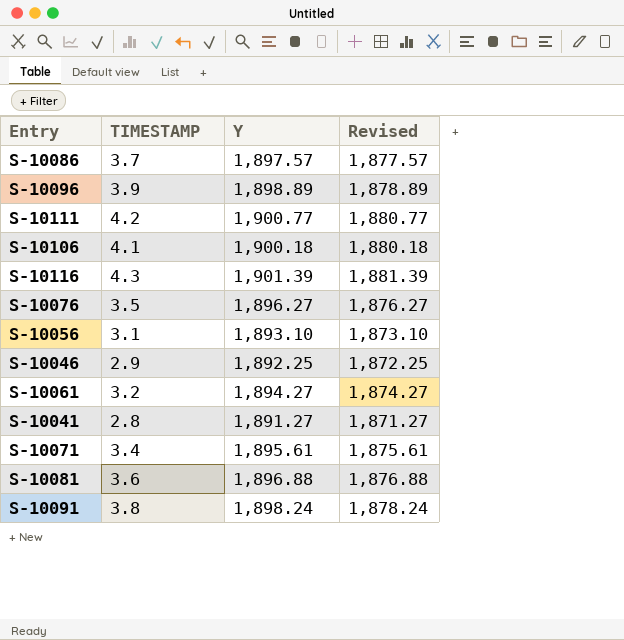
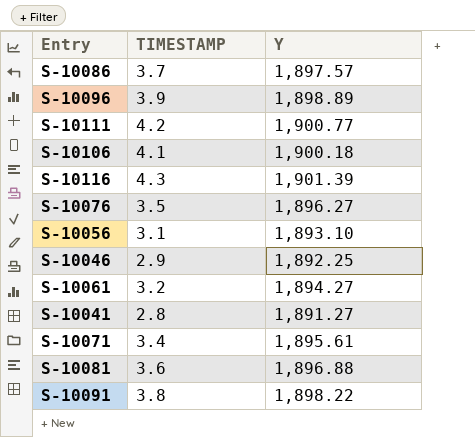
column Revised | formula: [Y] - 20 -> none
S-10091 | Y: 1,898.24 -> 1,898.22

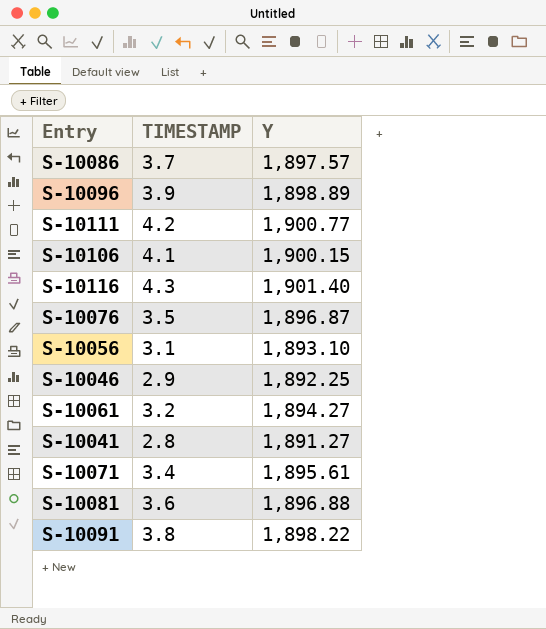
S-10106 | Y: 1,900.18 -> 1,900.15
S-10116 | Y: 1,901.39 -> 1,901.40
S-10076 | Y: 1,896.27 -> 1,896.87

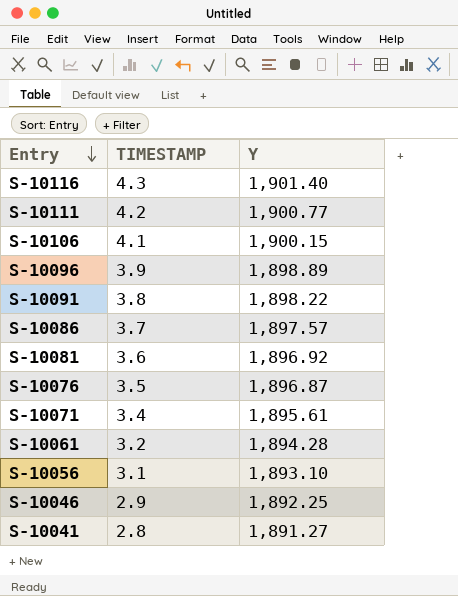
row order: none -> Entry descending
S-10081 | Y: 1,896.88 -> 1,896.92
S-10061 | Y: 1,894.27 -> 1,894.28

